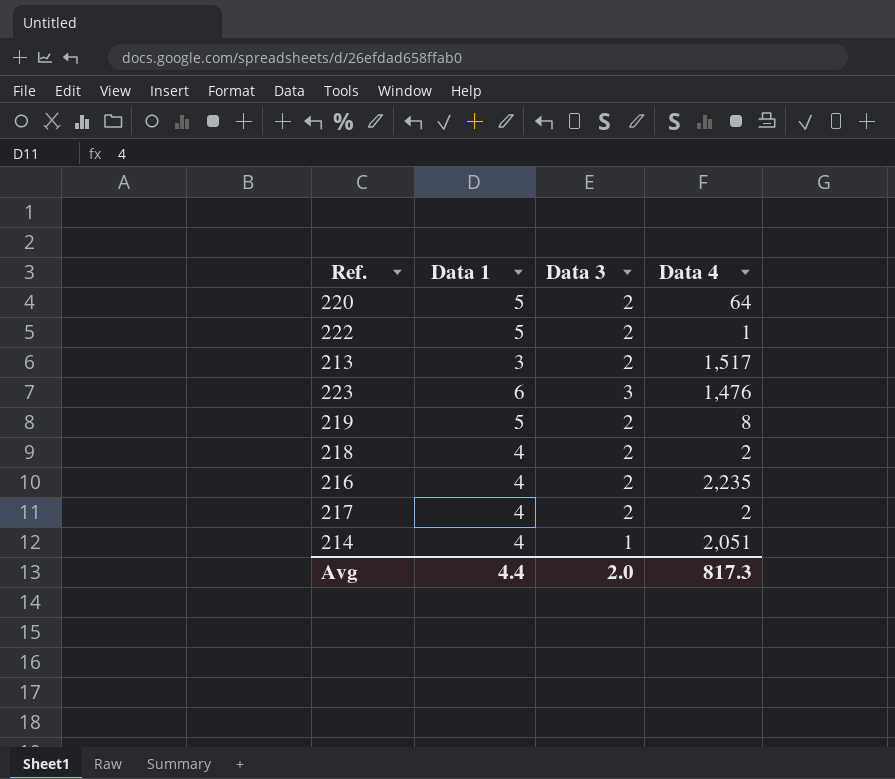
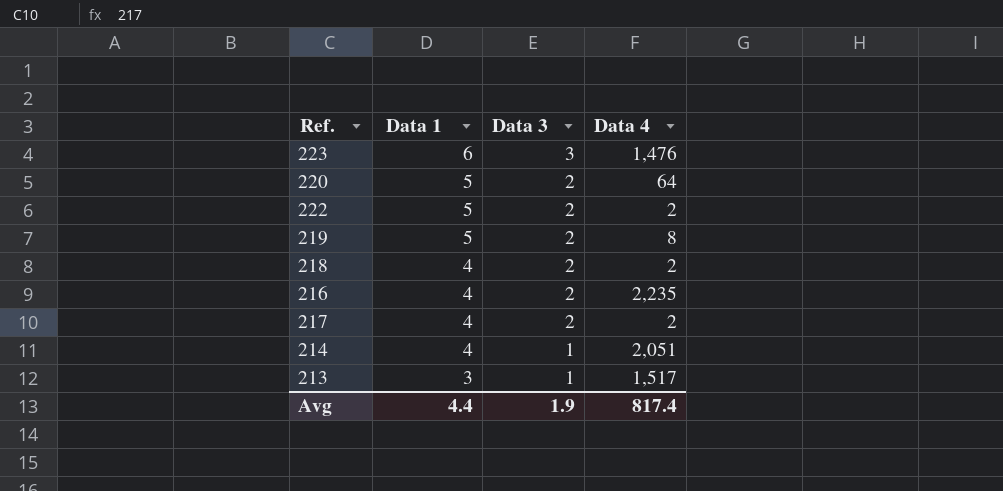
row order: none -> Data 1 descending
222 | Data 4: 1 -> 2
213 | Data 3: 2 -> 1
Avg | Data 3: 2.0 -> 1.9
Avg | Data 4: 817.3 -> 817.4

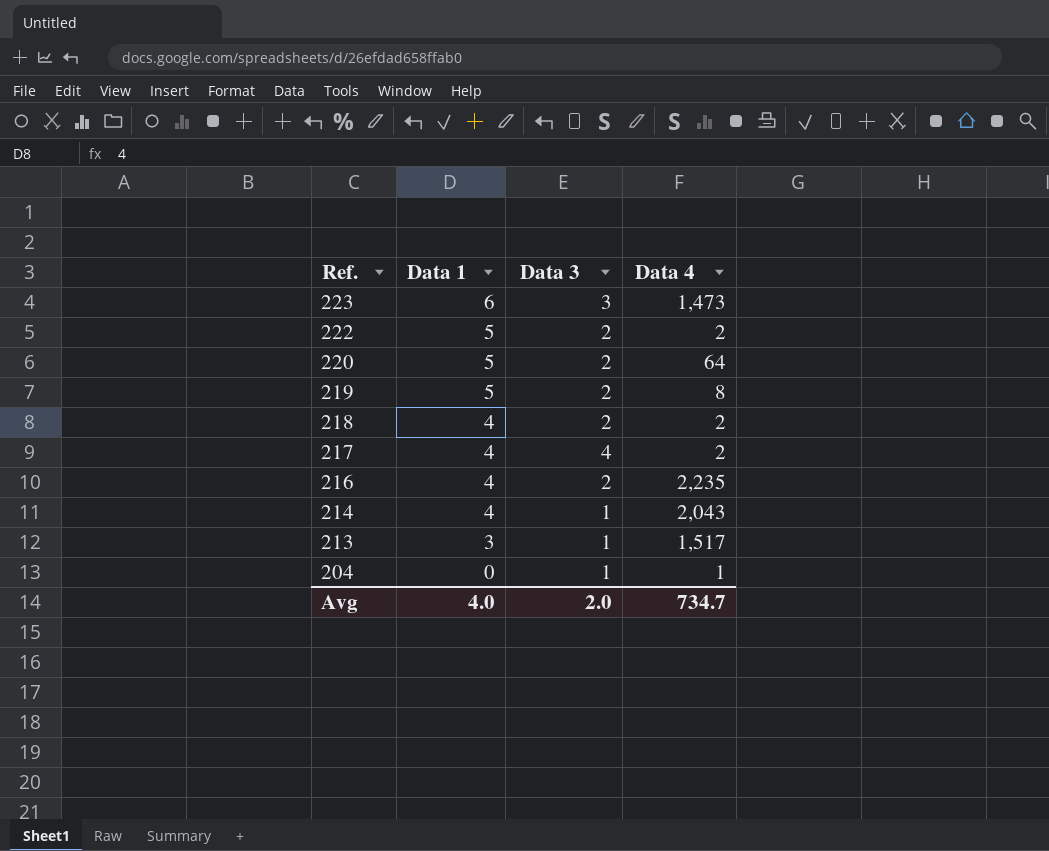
row order: Data 1 descending -> Ref. descending
223 | Data 4: 1,476 -> 1,473
217 | Data 3: 2 -> 4
214 | Data 4: 2,051 -> 2,043
row 204: none -> 0 | 1 | 1
Avg | Data 1: 4.4 -> 4.0
Avg | Data 3: 1.9 -> 2.0
Avg | Data 4: 817.4 -> 734.7

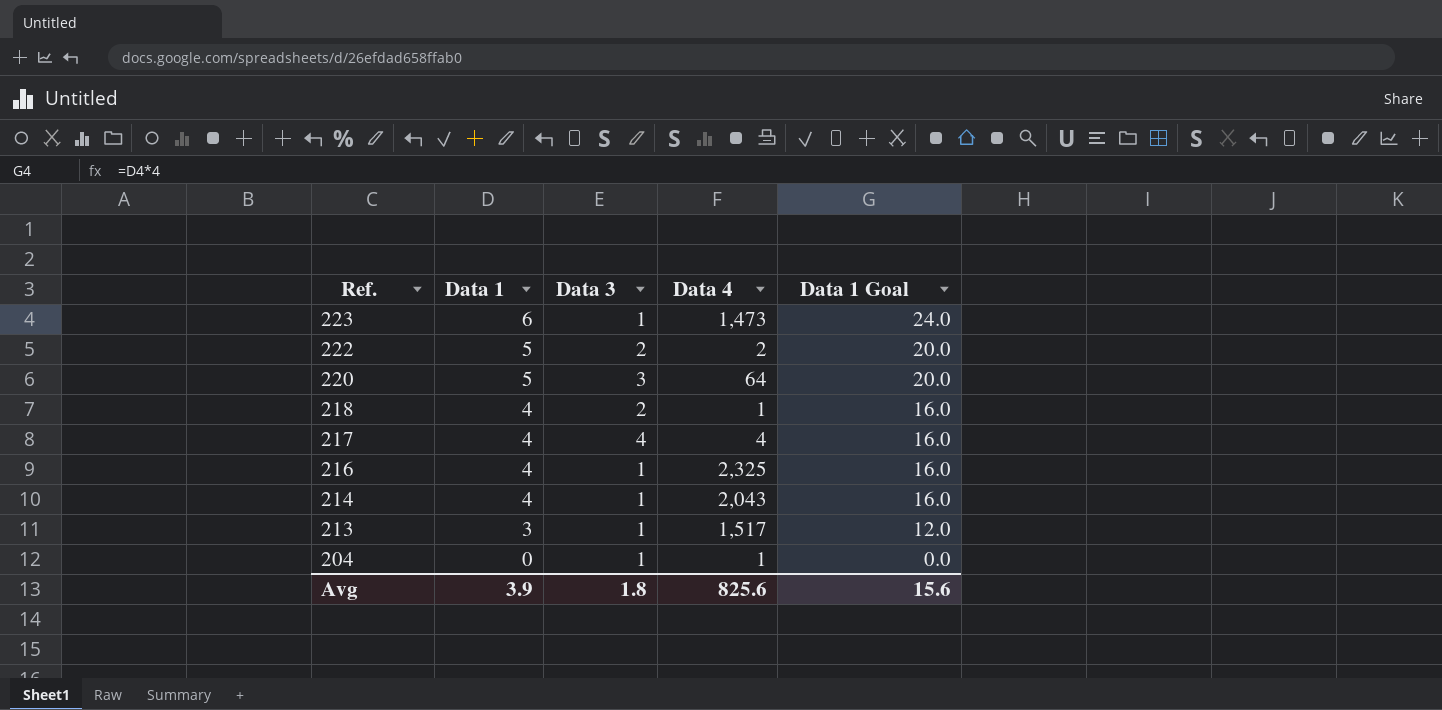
column Data 1 Goal | formula: none -> [Data 1] * 4
row 219: 5 | 2 | 8 -> none
223 | Data 3: 3 -> 1
220 | Data 3: 2 -> 3
218 | Data 4: 2 -> 1
217 | Data 4: 2 -> 4
216 | Data 3: 2 -> 1
216 | Data 4: 2,235 -> 2,325
Avg | Data 1: 4.0 -> 3.9
Avg | Data 3: 2.0 -> 1.8
Avg | Data 4: 734.7 -> 825.6

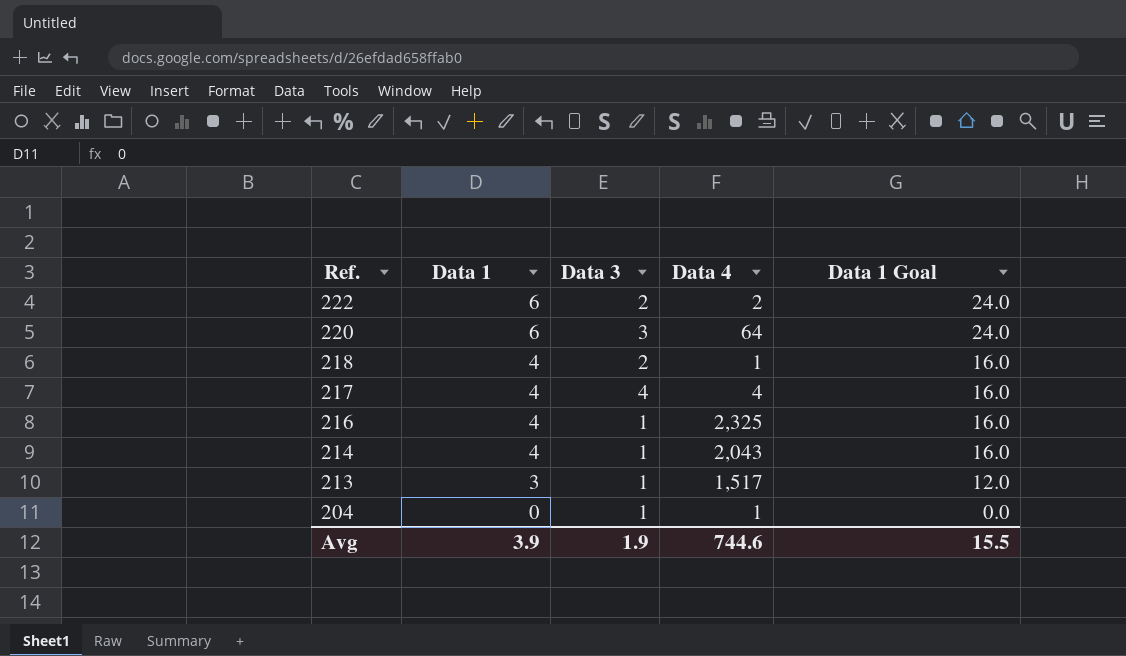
row 223: 6 | 1 | 1,473 | 24.0 -> none
222 | Data 1: 5 -> 6
222 | Data 1 Goal: 20.0 -> 24.0
220 | Data 1: 5 -> 6
220 | Data 1 Goal: 20.0 -> 24.0
Avg | Data 3: 1.8 -> 1.9
Avg | Data 4: 825.6 -> 744.6
Avg | Data 1 Goal: 15.6 -> 15.5

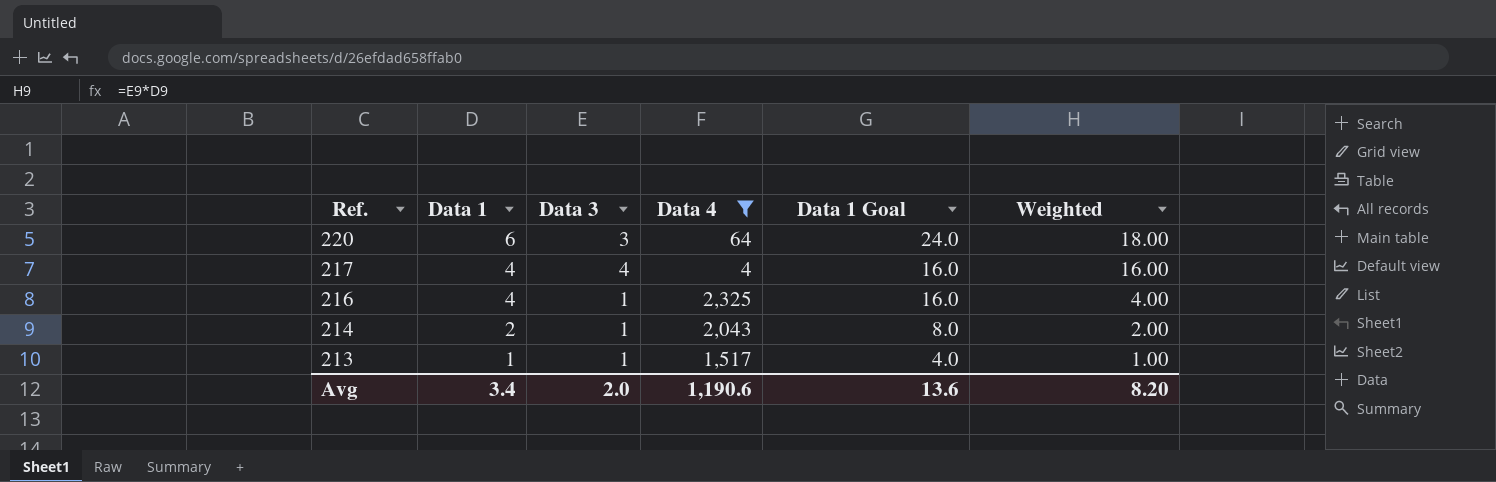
filter: none -> Data 4 >= 4
column Weighted | formula: none -> [Data 1] * [Data 3]
214 | Data 1: 4 -> 2
214 | Data 1 Goal: 16.0 -> 8.0
213 | Data 1: 3 -> 1
213 | Data 1 Goal: 12.0 -> 4.0
Avg | Data 1: 3.9 -> 3.4
Avg | Data 3: 1.9 -> 2.0
Avg | Data 4: 744.6 -> 1,190.6
Avg | Data 1 Goal: 15.5 -> 13.6

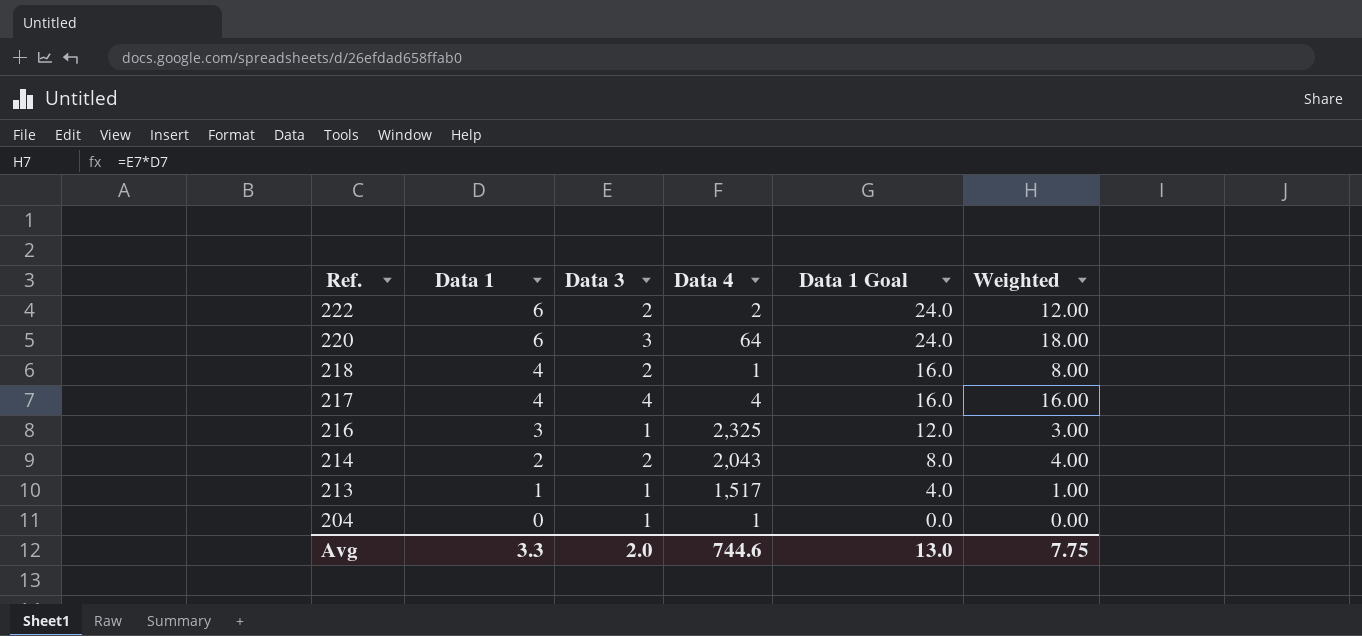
filter: Data 4 >= 4 -> none
216 | Data 1: 4 -> 3
216 | Data 1 Goal: 16.0 -> 12.0
216 | Weighted: 4.00 -> 3.00
214 | Data 3: 1 -> 2
214 | Weighted: 2.00 -> 4.00
Avg | Data 1: 3.4 -> 3.3
Avg | Data 4: 1,190.6 -> 744.6
Avg | Data 1 Goal: 13.6 -> 13.0
Avg | Weighted: 8.20 -> 7.75

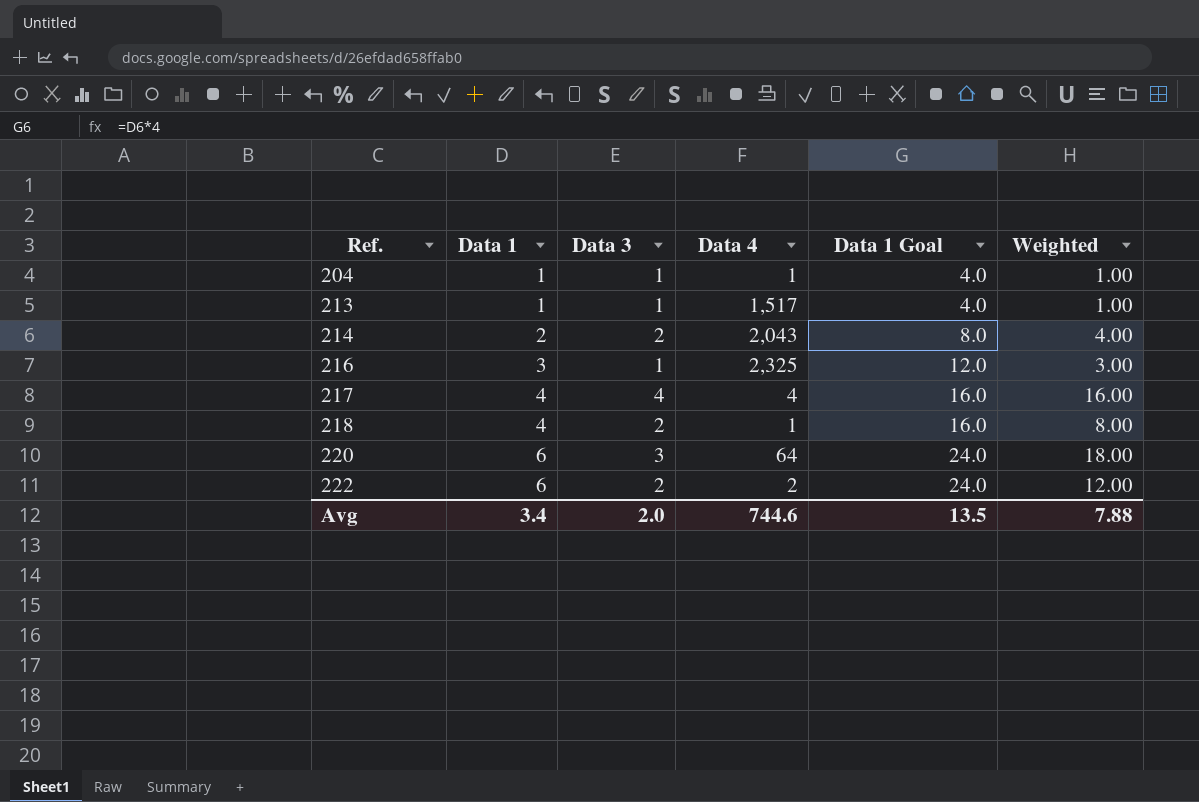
row order: Ref. descending -> Ref. ascending
204 | Data 1: 0 -> 1
204 | Data 1 Goal: 0.0 -> 4.0
204 | Weighted: 0.00 -> 1.00
Avg | Data 1: 3.3 -> 3.4
Avg | Data 1 Goal: 13.0 -> 13.5
Avg | Weighted: 7.75 -> 7.88

